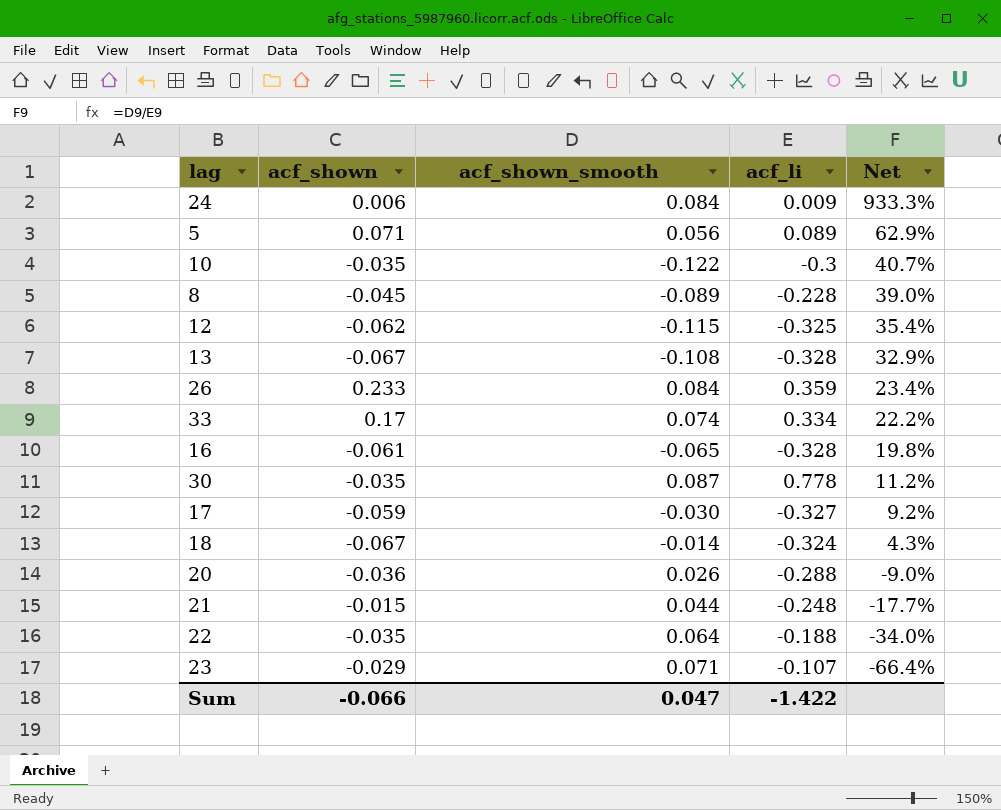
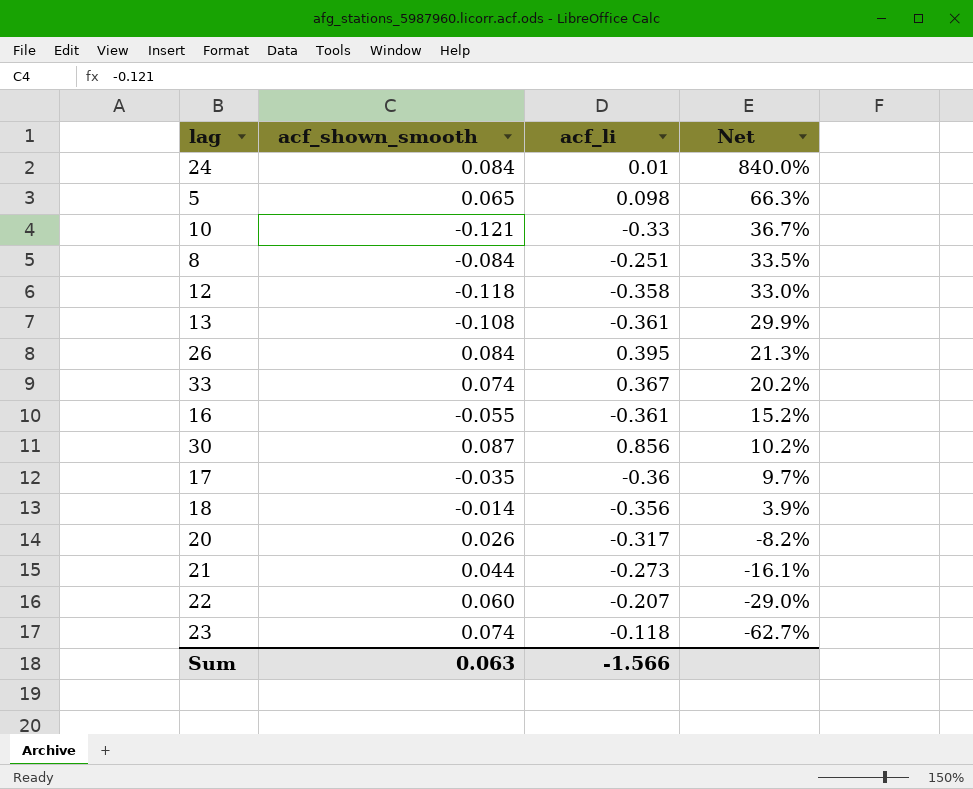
column acf_shown | position: 2 -> none
24 | acf_li: 0.009 -> 0.01
24 | Net: 933.3% -> 840.0%
5 | acf_shown_smooth: 0.056 -> 0.065
5 | acf_li: 0.089 -> 0.098
5 | Net: 62.9% -> 66.3%
10 | acf_shown_smooth: -0.122 -> -0.121
10 | acf_li: -0.3 -> -0.33
10 | Net: 40.7% -> 36.7%
8 | acf_shown_smooth: -0.089 -> -0.084
8 | acf_li: -0.228 -> -0.251
8 | Net: 39.0% -> 33.5%
12 | acf_shown_smooth: -0.115 -> -0.118
12 | acf_li: -0.325 -> -0.358
12 | Net: 35.4% -> 33.0%
13 | acf_li: -0.328 -> -0.361
13 | Net: 32.9% -> 29.9%
26 | acf_li: 0.359 -> 0.395
26 | Net: 23.4% -> 21.3%
33 | acf_li: 0.334 -> 0.367
33 | Net: 22.2% -> 20.2%
16 | acf_shown_smooth: -0.065 -> -0.055
16 | acf_li: -0.328 -> -0.361
16 | Net: 19.8% -> 15.2%
30 | acf_li: 0.778 -> 0.856
30 | Net: 11.2% -> 10.2%
17 | acf_shown_smooth: -0.030 -> -0.035
17 | acf_li: -0.327 -> -0.36
17 | Net: 9.2% -> 9.7%
18 | acf_li: -0.324 -> -0.356
18 | Net: 4.3% -> 3.9%
20 | acf_li: -0.288 -> -0.317
20 | Net: -9.0% -> -8.2%
21 | acf_li: -0.248 -> -0.273
21 | Net: -17.7% -> -16.1%
22 | acf_shown_smooth: 0.064 -> 0.060
22 | acf_li: -0.188 -> -0.207
22 | Net: -34.0% -> -29.0%
23 | acf_shown_smooth: 0.071 -> 0.074
23 | acf_li: -0.107 -> -0.118
23 | Net: -66.4% -> -62.7%
Sum | acf_shown_smooth: 0.047 -> 0.063
Sum | acf_li: -1.422 -> -1.566

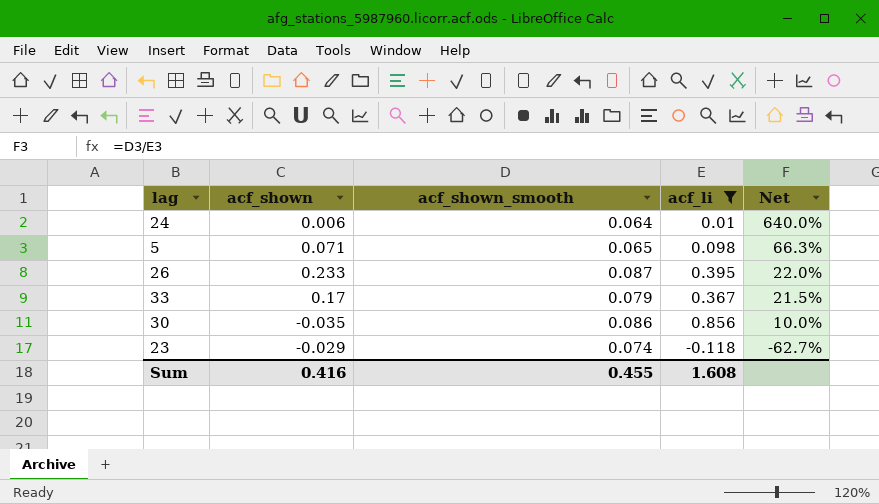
filter: none -> acf_li >= -0.118
column acf_shown | position: none -> 2
24 | acf_shown_smooth: 0.084 -> 0.064
24 | Net: 840.0% -> 640.0%
26 | acf_shown_smooth: 0.084 -> 0.087
26 | Net: 21.3% -> 22.0%
33 | acf_shown_smooth: 0.074 -> 0.079
33 | Net: 20.2% -> 21.5%
30 | acf_shown_smooth: 0.087 -> 0.086
30 | Net: 10.2% -> 10.0%
Sum | acf_shown_smooth: 0.063 -> 0.455
Sum | acf_li: -1.566 -> 1.608

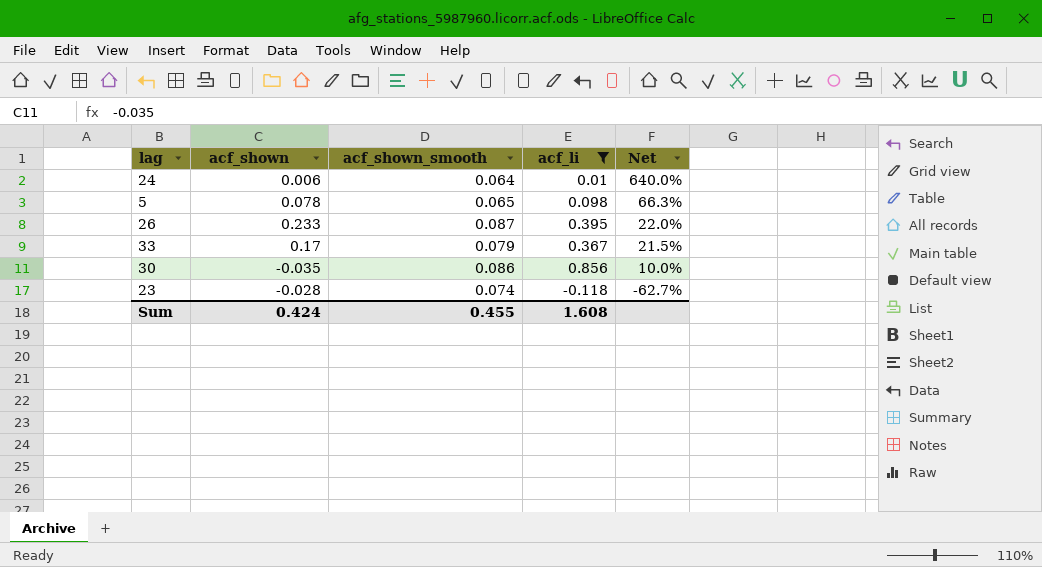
5 | acf_shown: 0.071 -> 0.078
23 | acf_shown: -0.029 -> -0.028
Sum | acf_shown: 0.416 -> 0.424

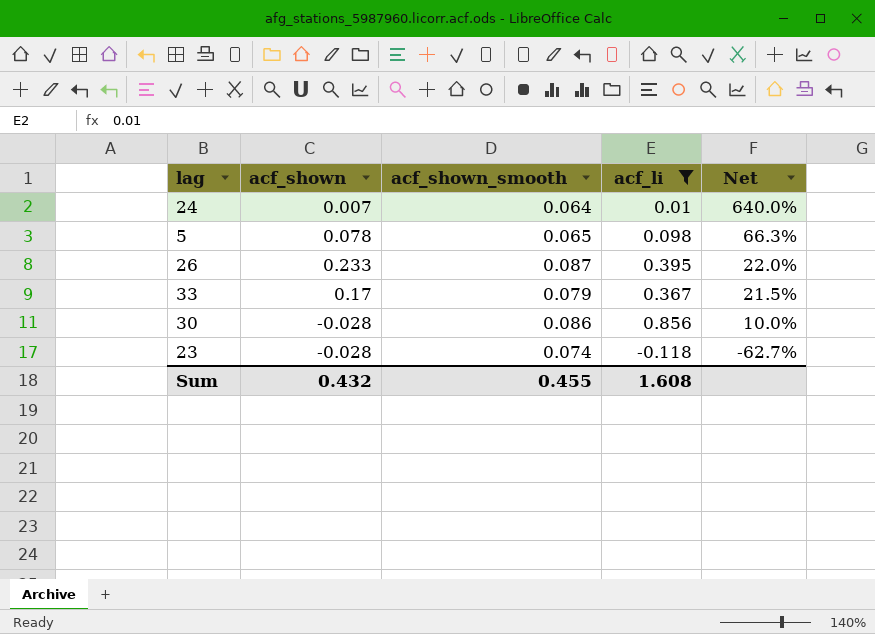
24 | acf_shown: 0.006 -> 0.007
30 | acf_shown: -0.035 -> -0.028
Sum | acf_shown: 0.424 -> 0.432

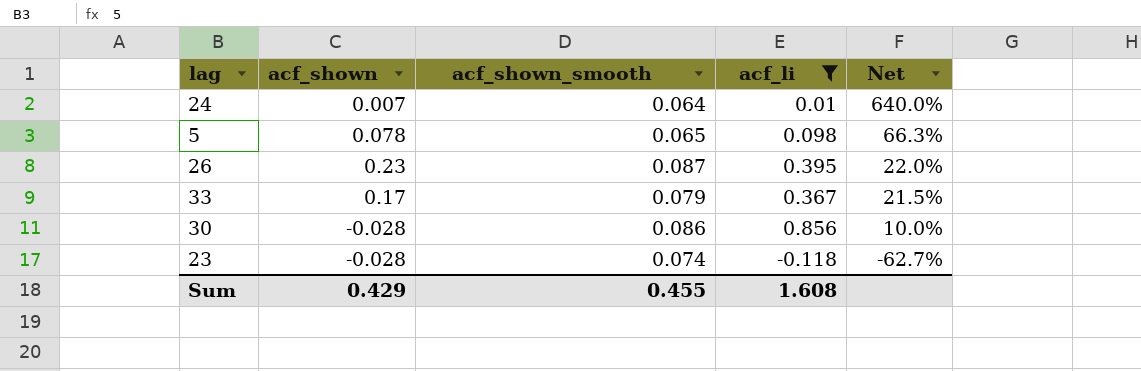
26 | acf_shown: 0.233 -> 0.23
Sum | acf_shown: 0.432 -> 0.429

